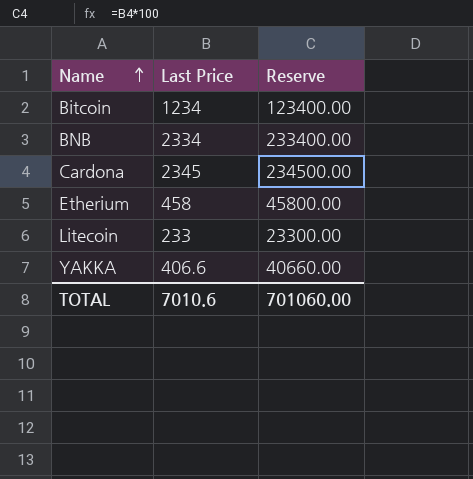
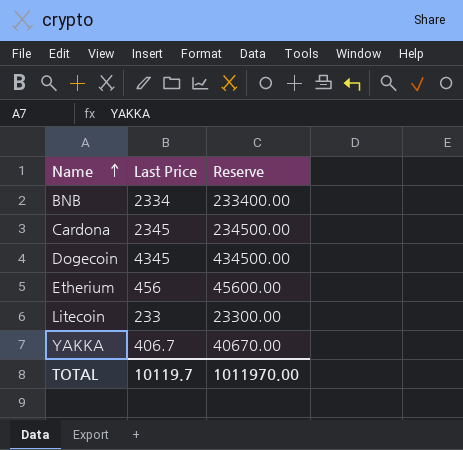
row Bitcoin: 1234 | 123400.00 -> none
row Dogecoin: none -> 4345 | 434500.00
Etherium | Last Price: 458 -> 456
Etherium | Reserve: 45800.00 -> 45600.00
YAKKA | Last Price: 406.6 -> 406.7
YAKKA | Reserve: 40660.00 -> 40670.00
TOTAL | Last Price: 7010.6 -> 10119.7
TOTAL | Reserve: 701060.00 -> 1011970.00

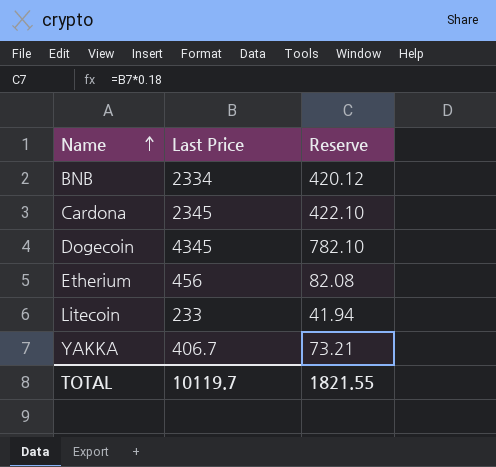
column Reserve | formula: [Last Price] * 100 -> [Last Price] * 0.18
TOTAL | Reserve: 1011970.00 -> 1821.55

